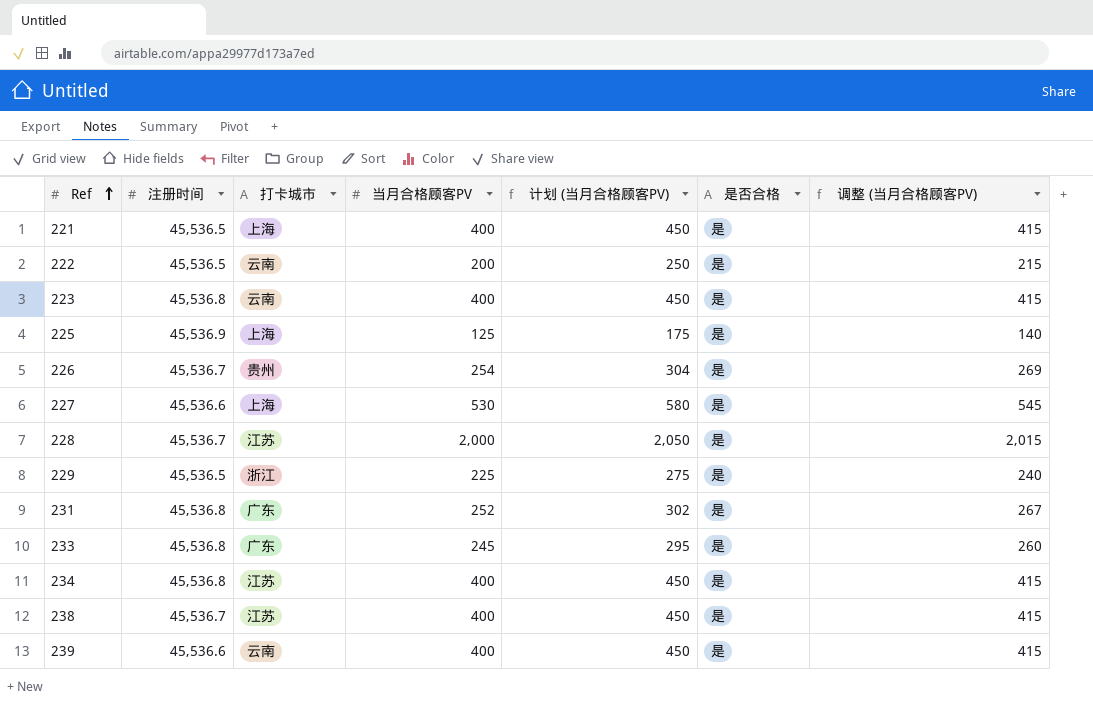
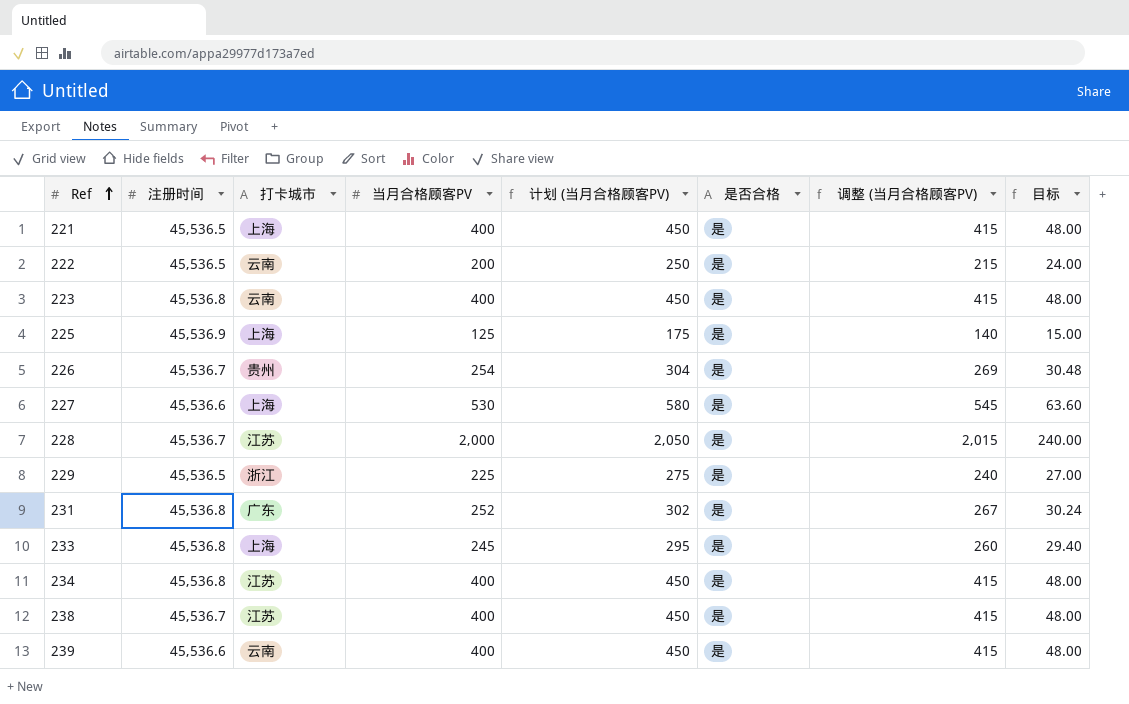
column 目标 | formula: none -> [当月合格顾客PV] * 0.12
233 | 打卡城市: 广东 -> 上海

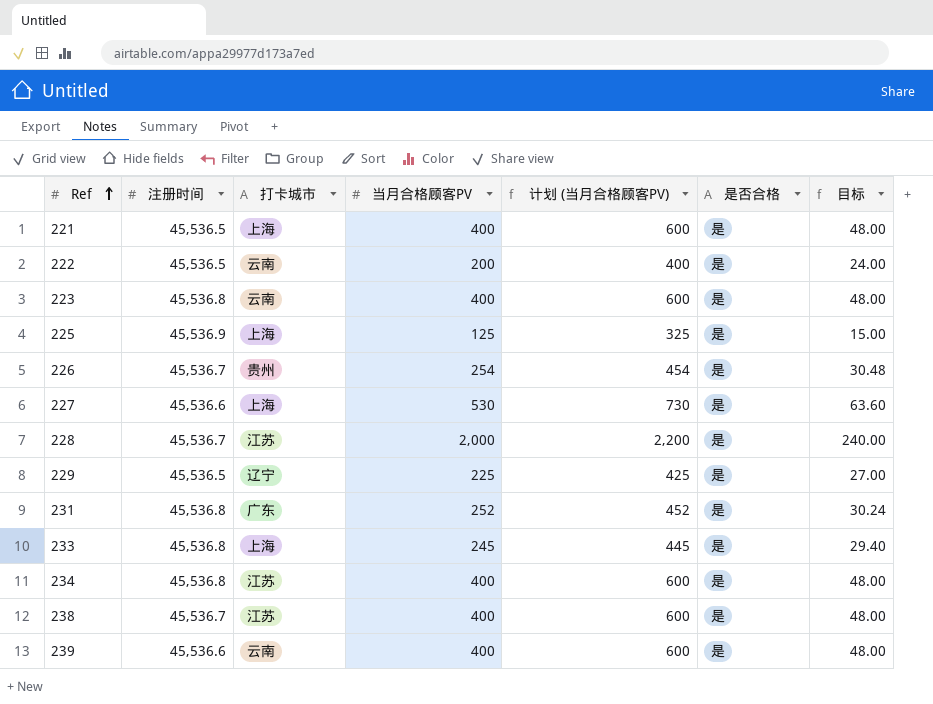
column 调整 (当月合格顾客PV) | formula: [当月合格顾客PV] + 15 -> none
column 计划 (当月合格顾客PV) | formula: [当月合格顾客PV] + 50 -> [当月合格顾客PV] + 200
229 | 打卡城市: 浙江 -> 辽宁

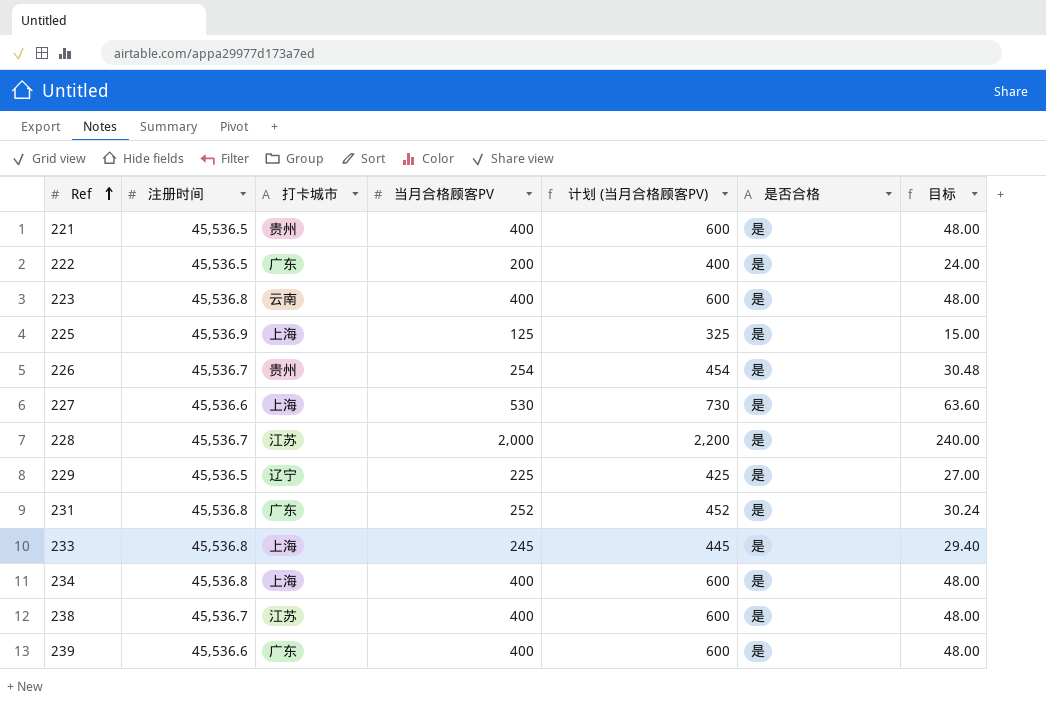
221 | 打卡城市: 上海 -> 贵州
222 | 打卡城市: 云南 -> 广东
234 | 打卡城市: 江苏 -> 上海
239 | 打卡城市: 云南 -> 广东

